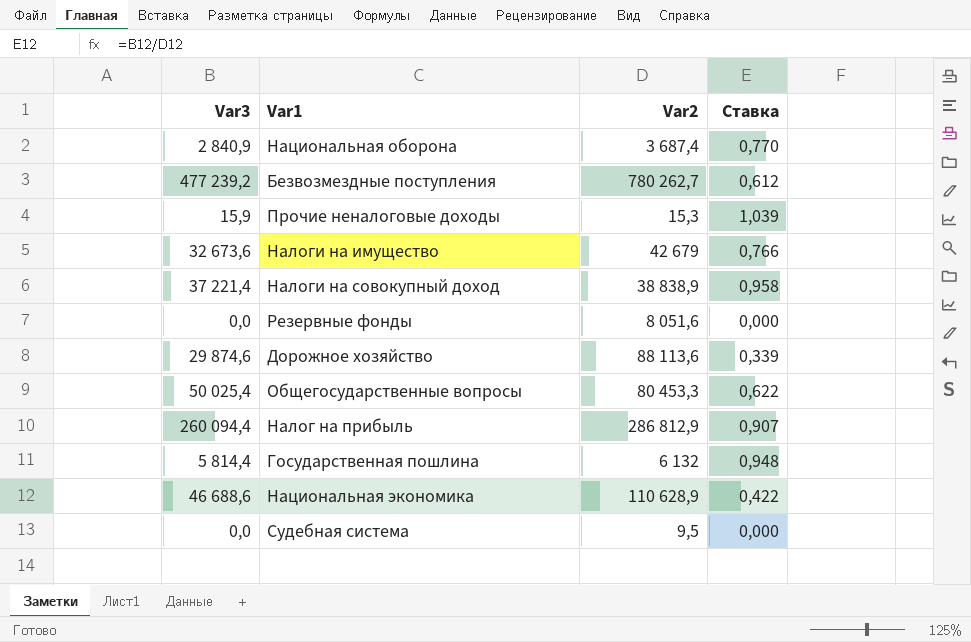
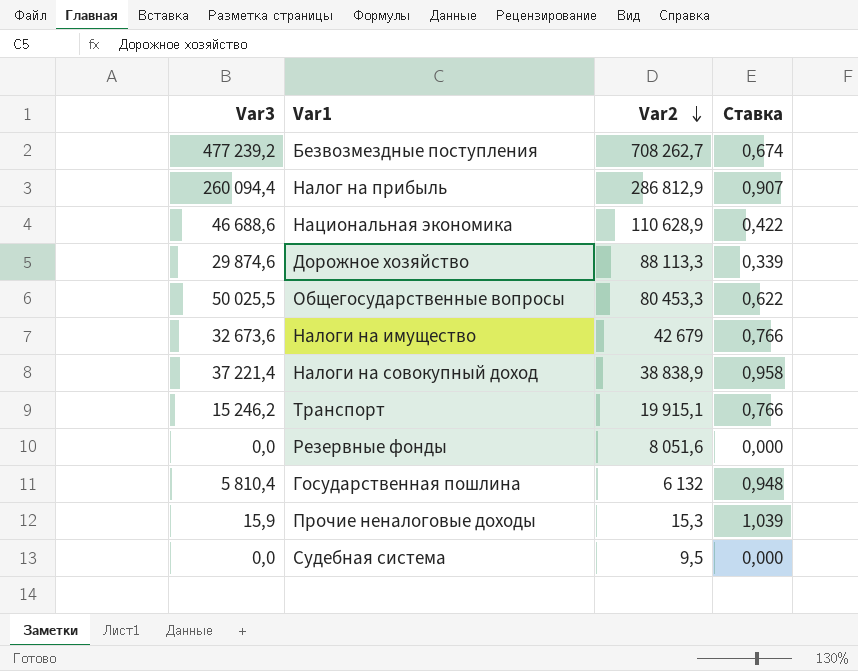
row order: none -> Var2 descending
row Национальная оборона: 2 840,9 | 3 687,4 | 0,770 -> none
Безвозмездные поступления | Var2: 780 262,7 -> 708 262,7
Безвозмездные поступления | Ставка: 0,612 -> 0,674
Дорожное хозяйство | Var2: 88 113,6 -> 88 113,3
Общегосударственные вопросы | Var3: 50 025,4 -> 50 025,5
row Транспорт: none -> 15 246,2 | 19 915,1 | 0,766
Государственная пошлина | Var3: 5 814,4 -> 5 810,4

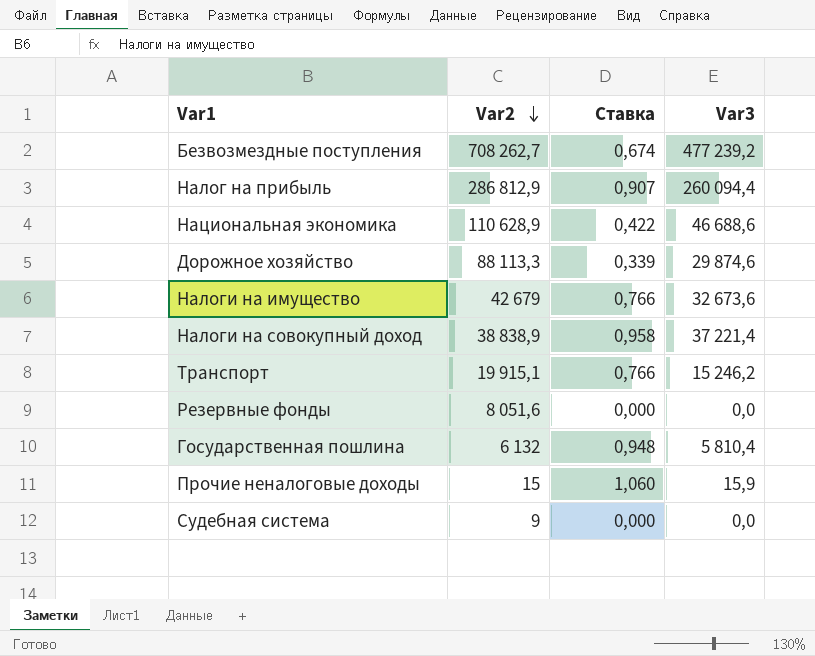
column Var3 | position: 1 -> 4
row Общегосударственные вопросы: 50 025,5 | 80 453,3 | 0,622 -> none
Прочие неналоговые доходы | Var2: 15,3 -> 15
Прочие неналоговые доходы | Ставка: 1,039 -> 1,060
Судебная система | Var2: 9,5 -> 9

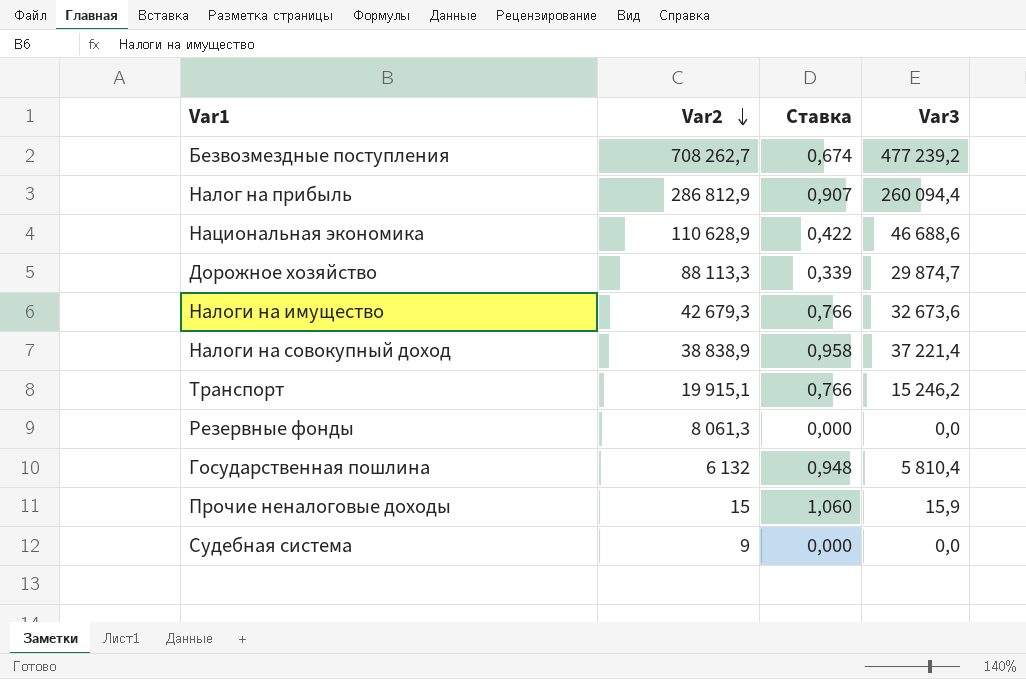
Дорожное хозяйство | Var3: 29 874,6 -> 29 874,7
Налоги на имущество | Var2: 42 679 -> 42 679,3
Резервные фонды | Var2: 8 051,6 -> 8 061,3

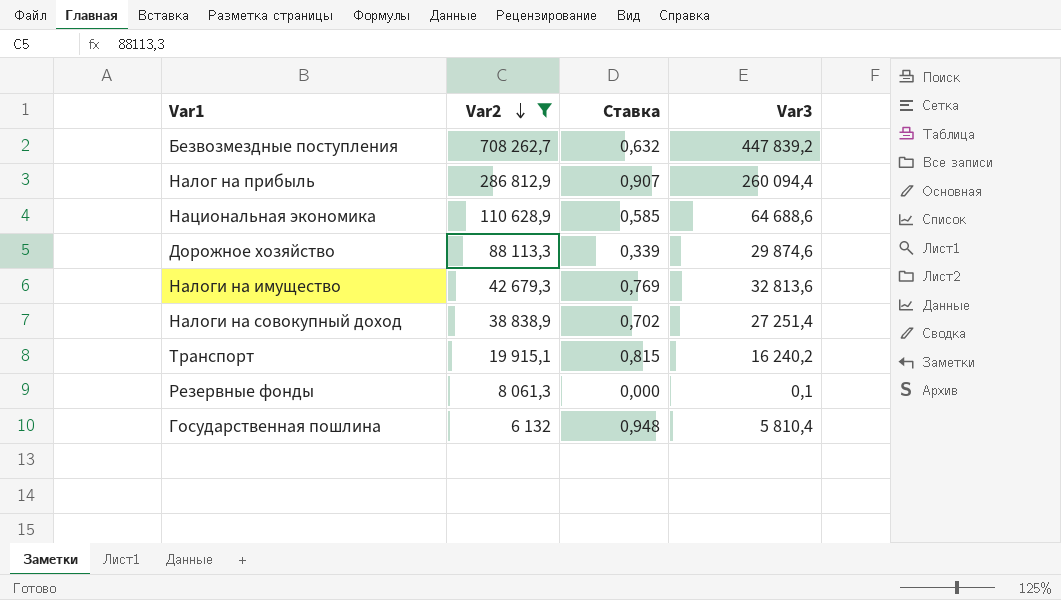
filter: none -> Var2 >= 6 132
Безвозмездные поступления | Ставка: 0,674 -> 0,632
Безвозмездные поступления | Var3: 477 239,2 -> 447 839,2
Национальная экономика | Ставка: 0,422 -> 0,585
Национальная экономика | Var3: 46 688,6 -> 64 688,6
Дорожное хозяйство | Var3: 29 874,7 -> 29 874,6
Налоги на имущество | Ставка: 0,766 -> 0,769
Налоги на имущество | Var3: 32 673,6 -> 32 813,6
Налоги на совокупный доход | Ставка: 0,958 -> 0,702
Налоги на совокупный доход | Var3: 37 221,4 -> 27 251,4
Транспорт | Ставка: 0,766 -> 0,815
Транспорт | Var3: 15 246,2 -> 16 240,2
Резервные фонды | Var3: 0,0 -> 0,1

